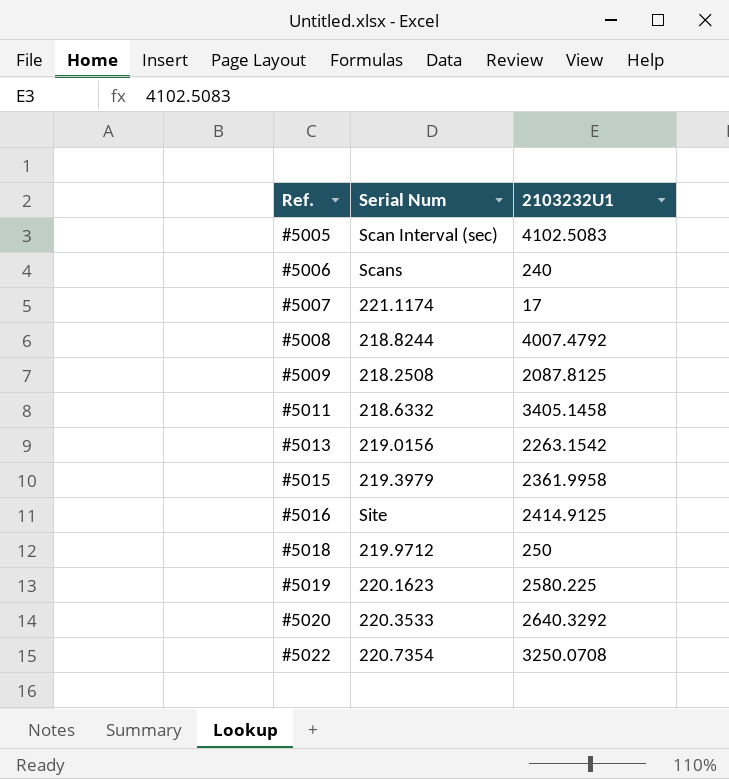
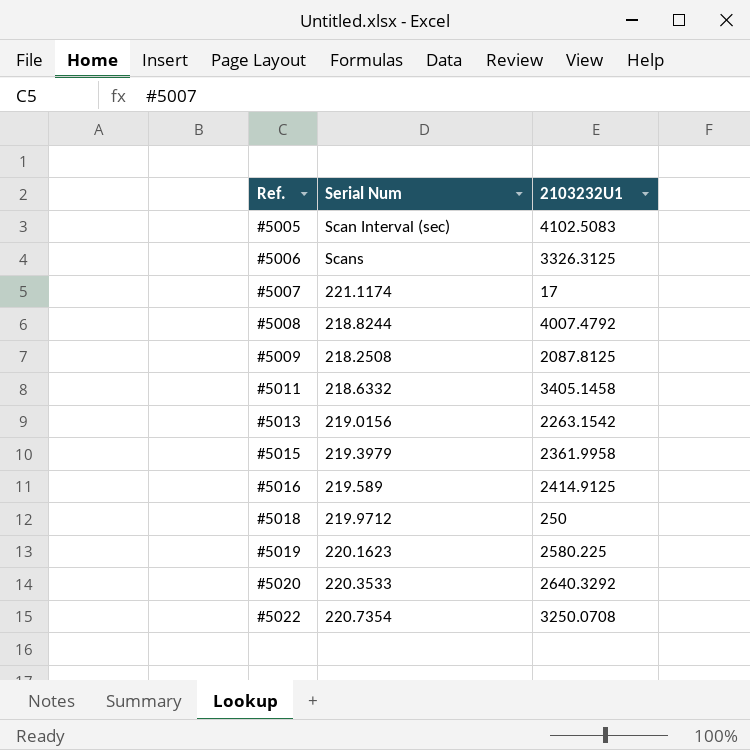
#5006 | 2103232U1: 240 -> 3326.3125
#5016 | Serial Num: Site -> 219.589

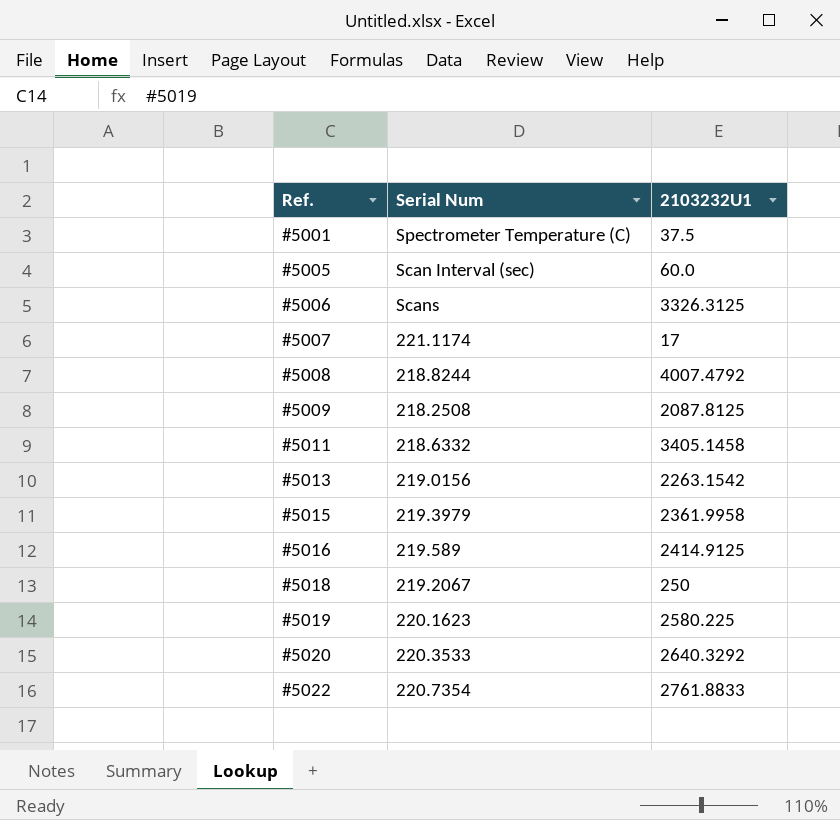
row #5001: none -> Spectrometer Temperature (C) | 37.5
#5005 | 2103232U1: 4102.5083 -> 60.0
#5018 | Serial Num: 219.9712 -> 219.2067
#5022 | 2103232U1: 3250.0708 -> 2761.8833

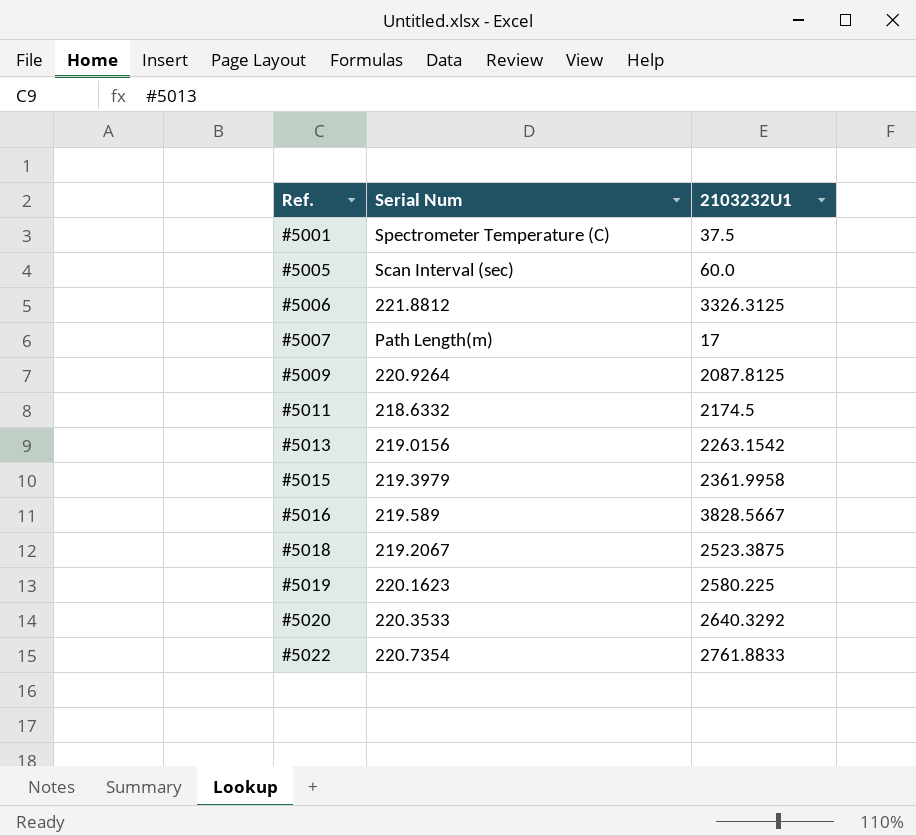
row #5008: 218.8244 | 4007.4792 -> none
#5006 | Serial Num: Scans -> 221.8812
#5007 | Serial Num: 221.1174 -> Path Length(m)
#5009 | Serial Num: 218.2508 -> 220.9264
#5011 | 2103232U1: 3405.1458 -> 2174.5
#5016 | 2103232U1: 2414.9125 -> 3828.5667
#5018 | 2103232U1: 250 -> 2523.3875

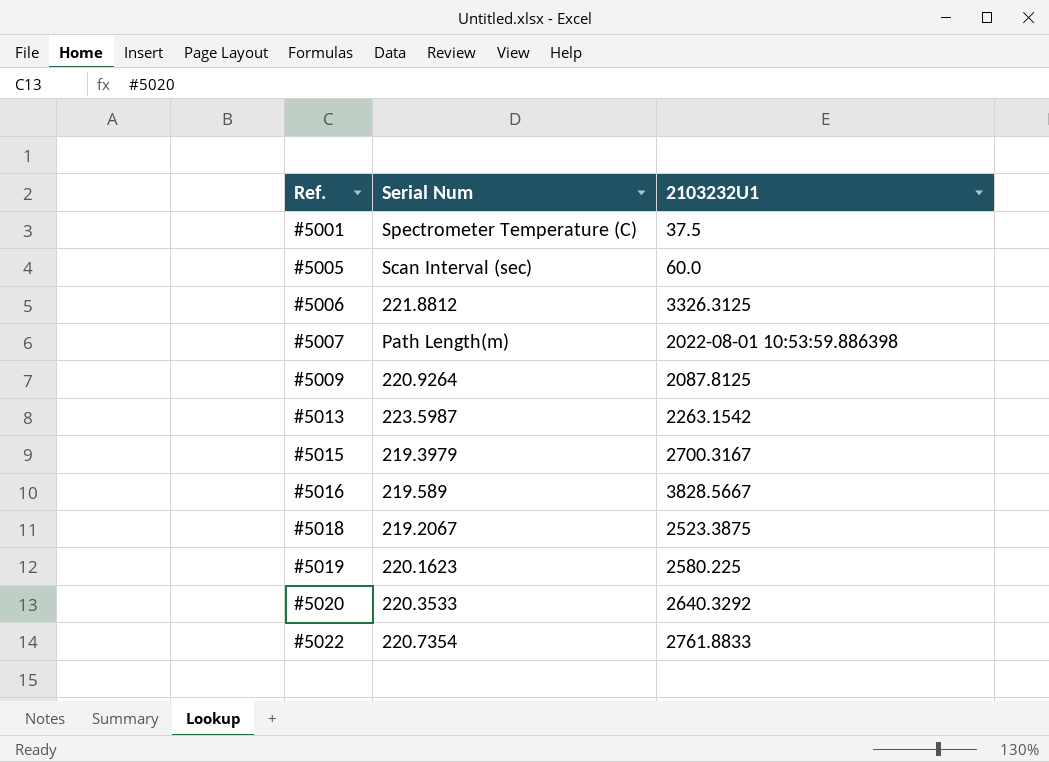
row #5011: 218.6332 | 2174.5 -> none
#5007 | 2103232U1: 17 -> 2022-08-01 10:53:59.886398
#5013 | Serial Num: 219.0156 -> 223.5987
#5015 | 2103232U1: 2361.9958 -> 2700.3167

